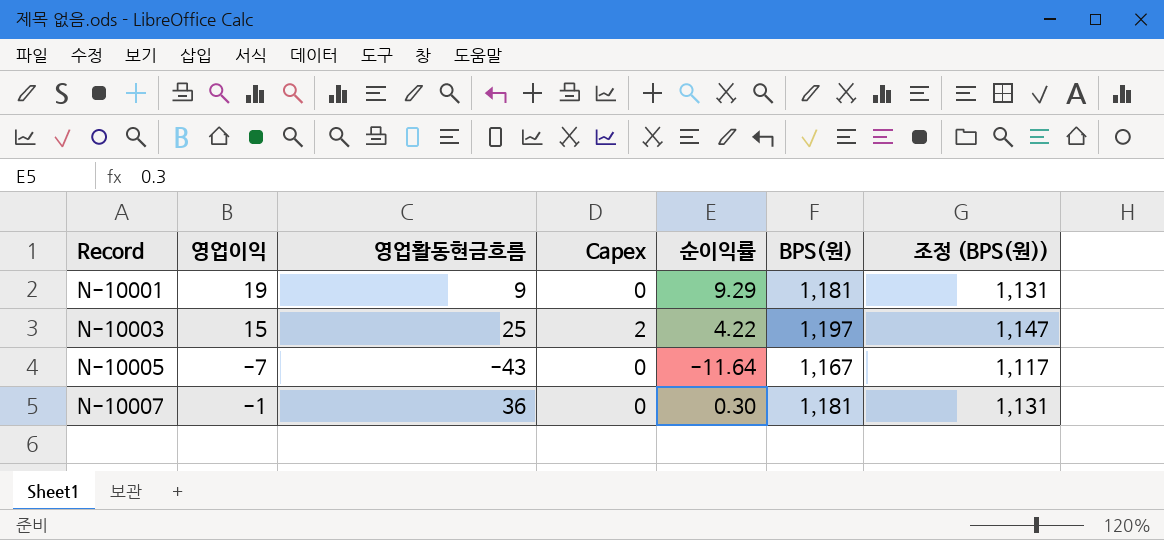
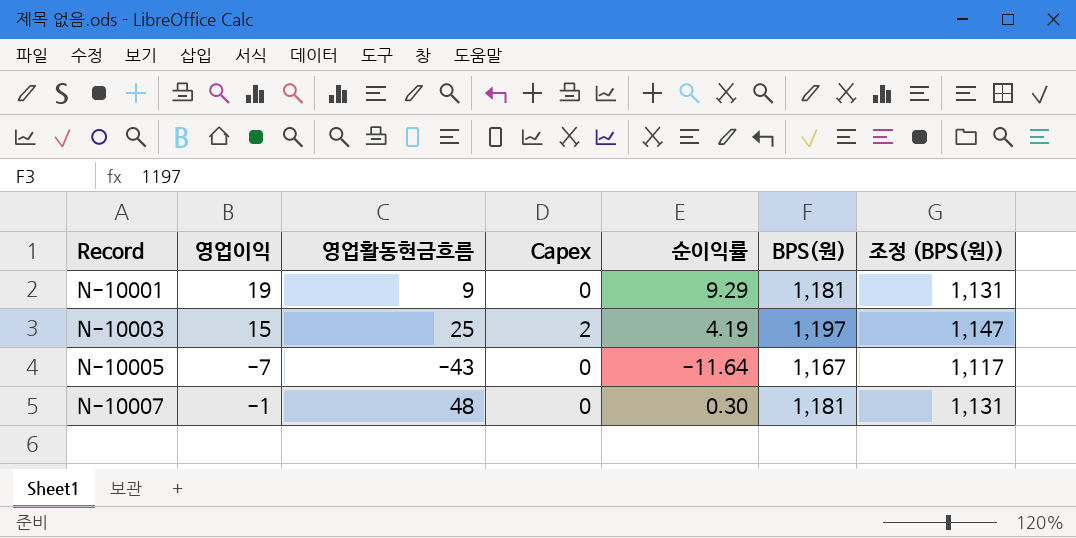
N-10003 | 순이익률: 4.22 -> 4.19
N-10007 | 영업활동현금흐름: 36 -> 48

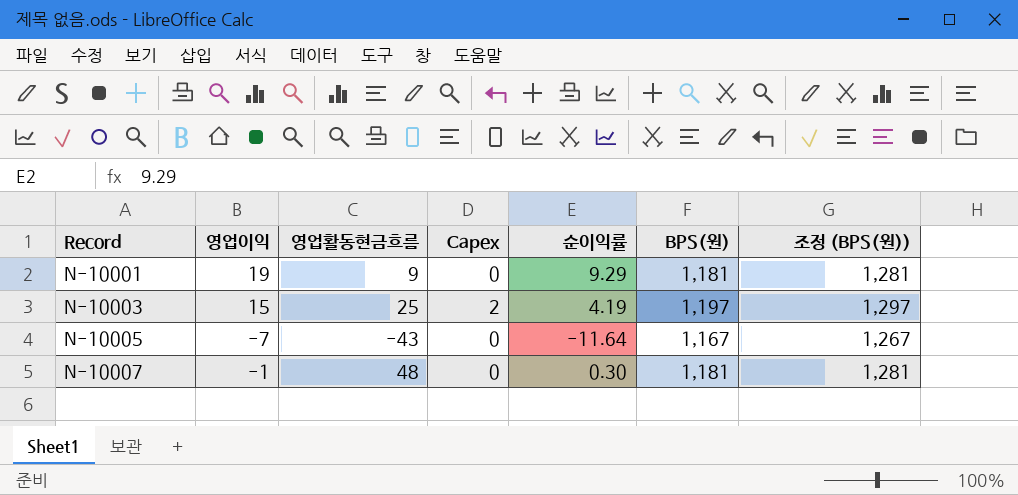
column 조정 (BPS(원)) | formula: [BPS(원)] - 50 -> [BPS(원)] + 100

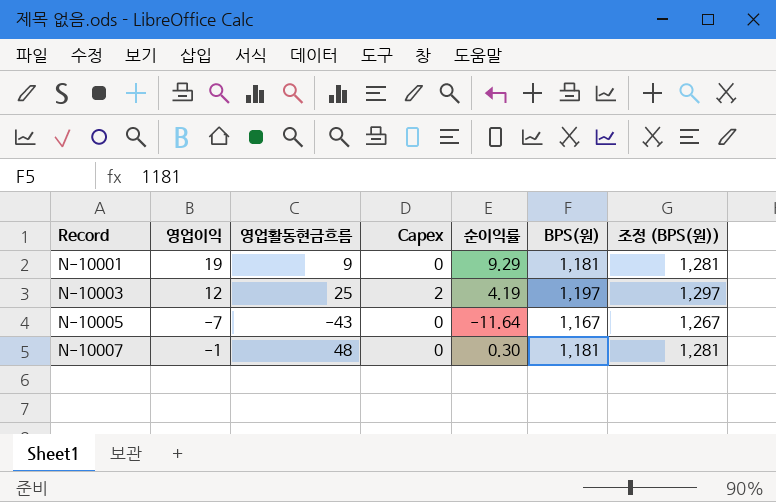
N-10003 | 영업이익: 15 -> 12

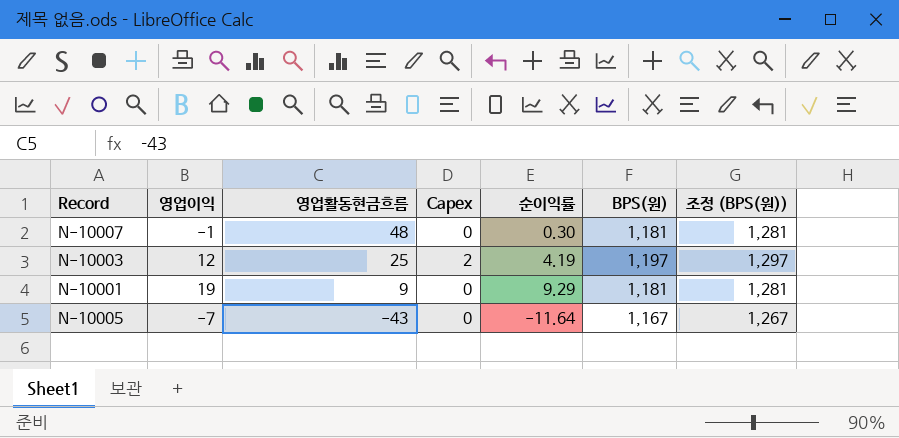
row order: Record ascending -> 영업활동현금흐름 descending

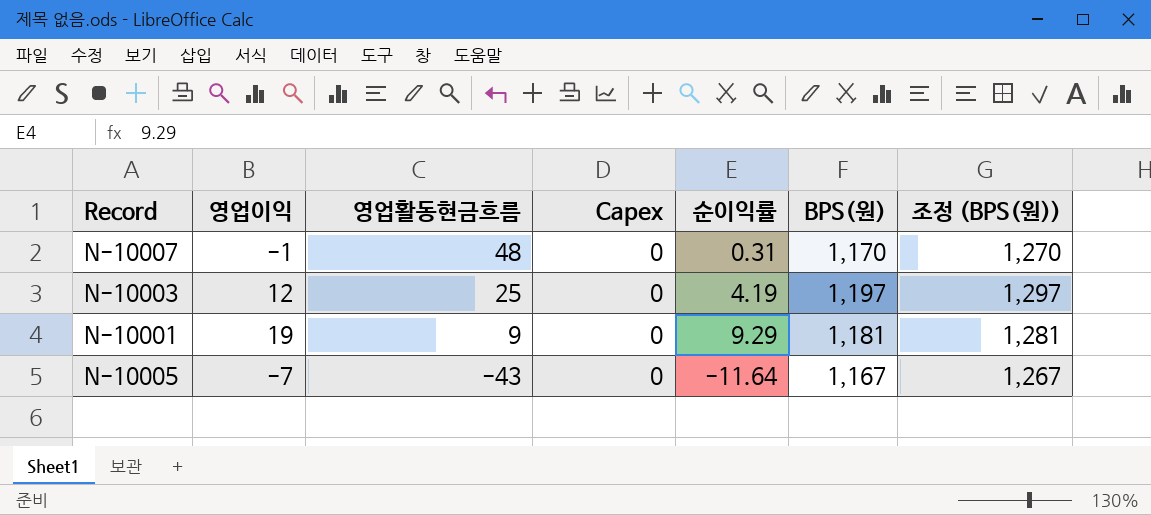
N-10007 | 순이익률: 0.30 -> 0.31
N-10007 | BPS(원): 1,181 -> 1,170
N-10007 | 조정 (BPS(원)): 1,281 -> 1,270
N-10003 | Capex: 2 -> 0

